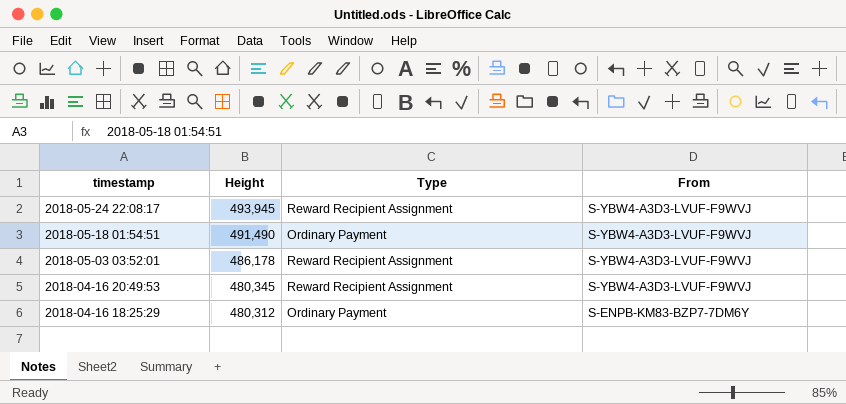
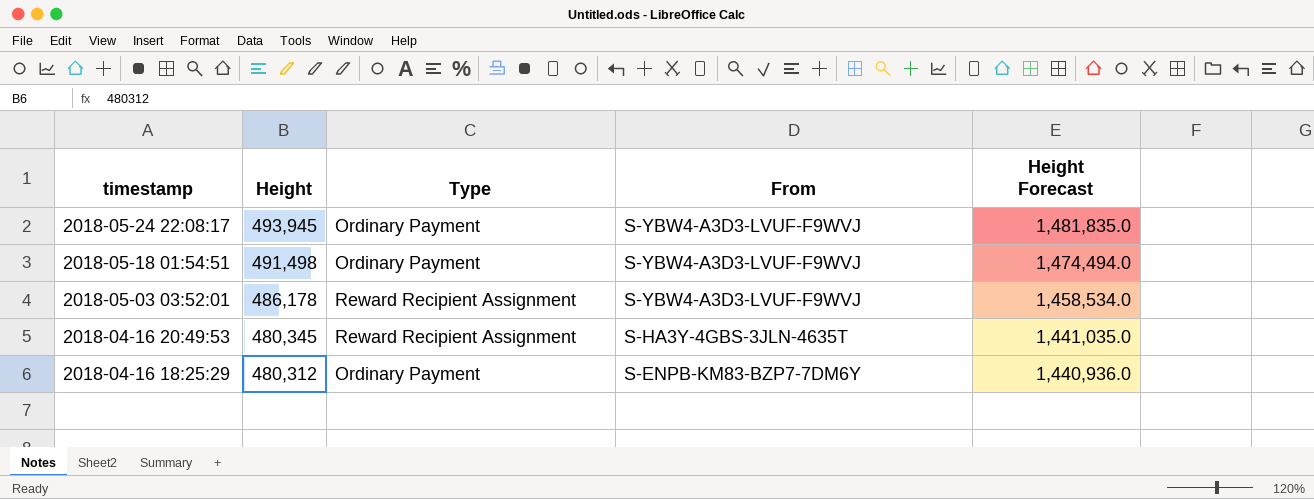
column Height Forecast | formula: none -> [Height] * 3
2018-05-24 22:08:17 | Type: Reward Recipient Assignment -> Ordinary Payment
2018-05-18 01:54:51 | Height: 491,490 -> 491,498
2018-04-16 20:49:53 | From: S-YBW4-A3D3-LVUF-F9WVJ -> S-HA3Y-4GBS-3JLN-4635T

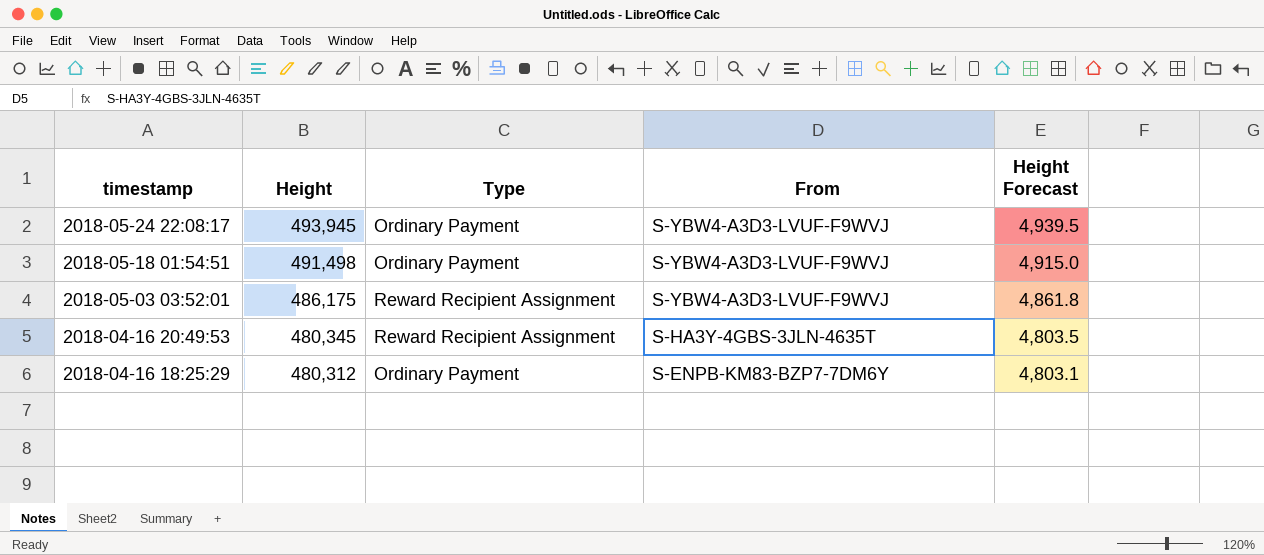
column Height Forecast | formula: [Height] * 3 -> [Height] * 0.01
2018-05-03 03:52:01 | Height: 486,178 -> 486,175

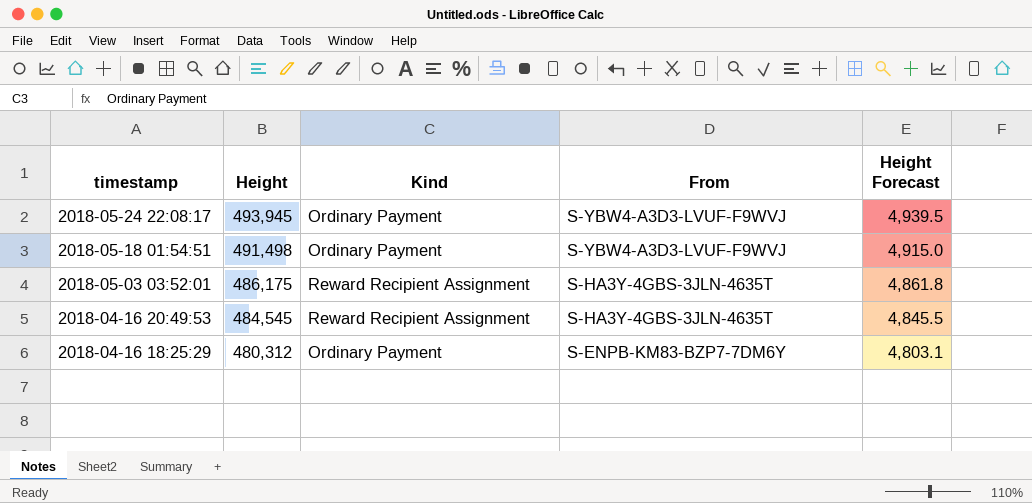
column name: Type -> Kind
2018-05-03 03:52:01 | From: S-YBW4-A3D3-LVUF-F9WVJ -> S-HA3Y-4GBS-3JLN-4635T
2018-04-16 20:49:53 | Height: 480,345 -> 484,545
2018-04-16 20:49:53 | Height Forecast: 4,803.5 -> 4,845.5

